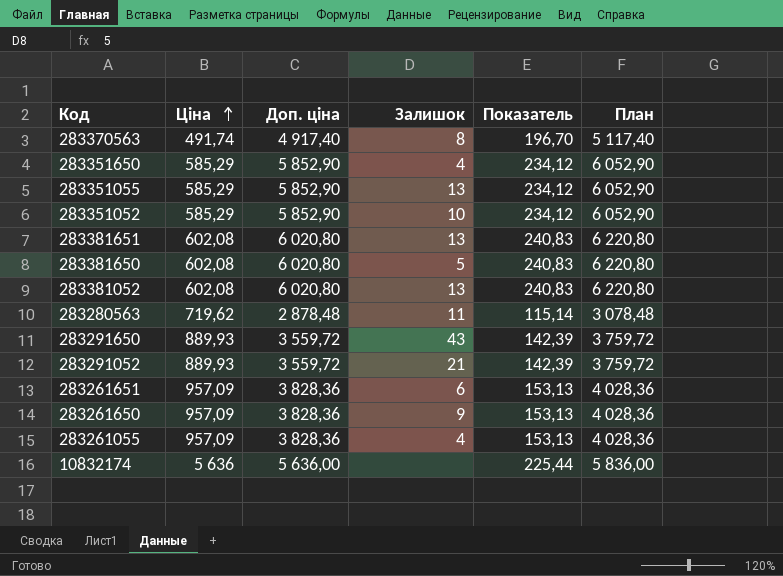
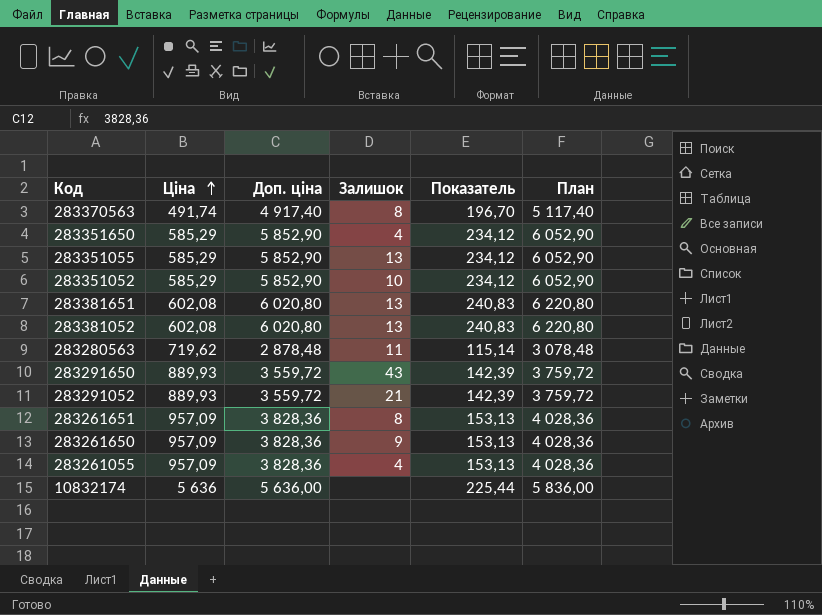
row 283381650: 602,08 | 6 020,80 | 5 | 240,83 | 6 220,80 -> none
283261651 | Залишок: 6 -> 8

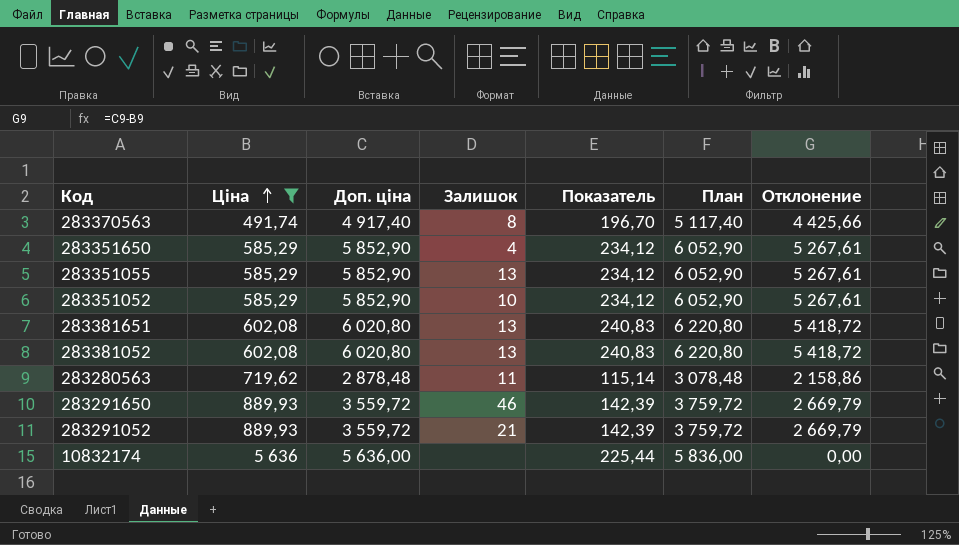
filter: none -> Ціна != 957,09
column Отклонение | formula: none -> [Доп. ціна] - [Ціна]
283291650 | Залишок: 43 -> 46

